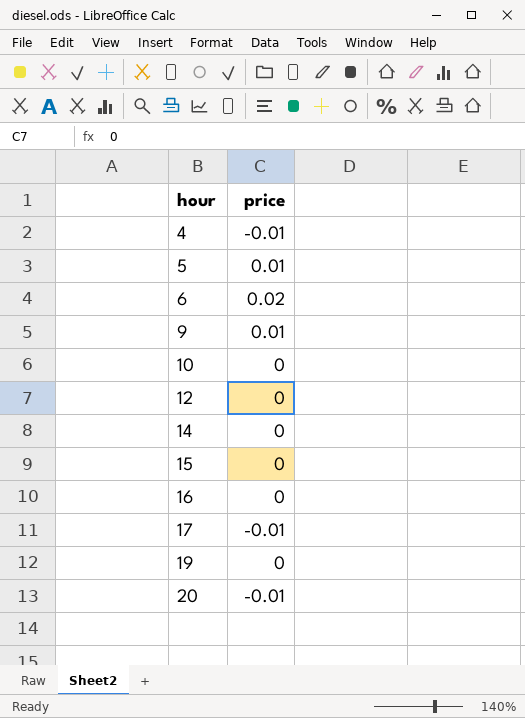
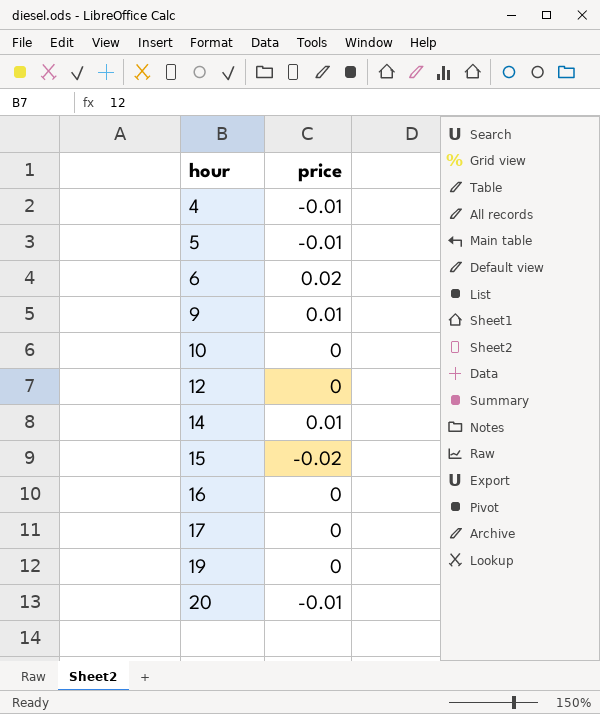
5 | price: 0.01 -> -0.01
14 | price: 0 -> 0.01
15 | price: 0 -> -0.02
17 | price: -0.01 -> 0

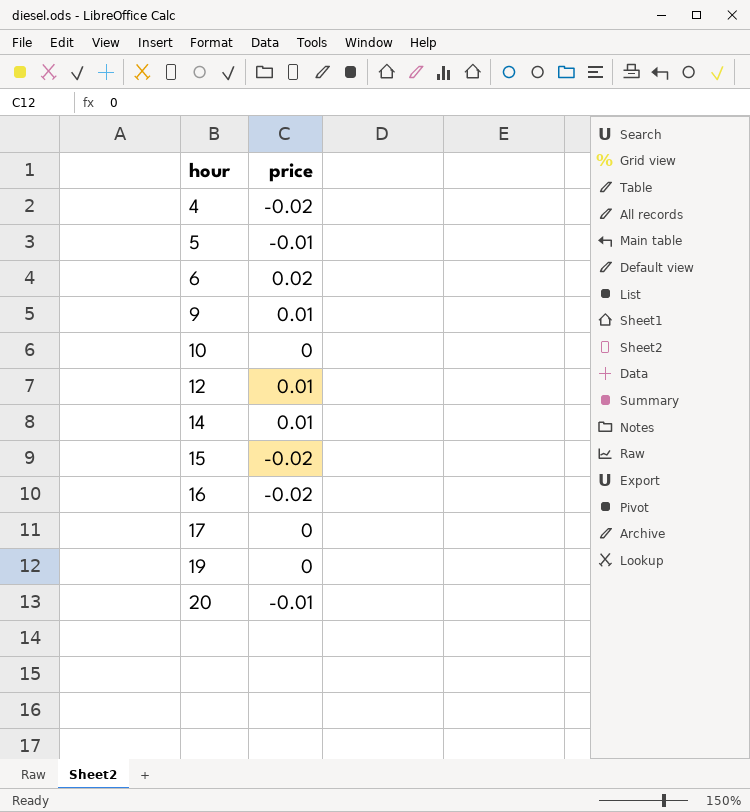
4 | price: -0.01 -> -0.02
12 | price: 0 -> 0.01
16 | price: 0 -> -0.02

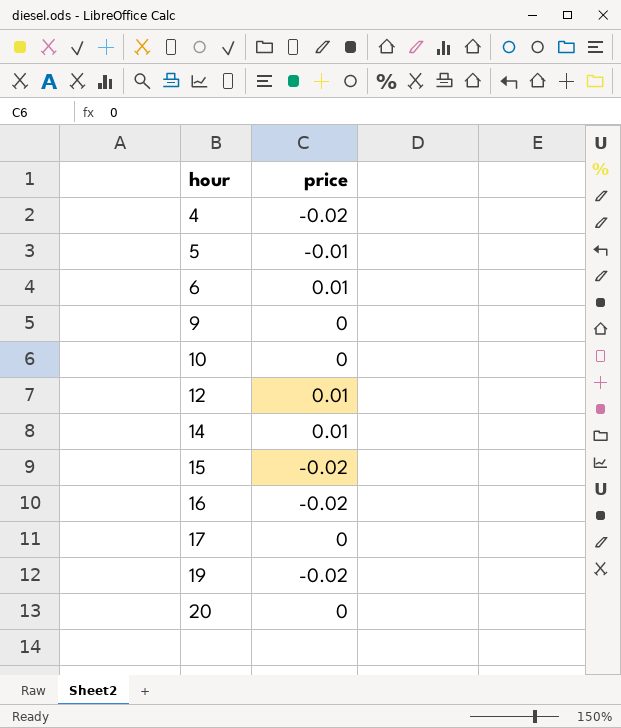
6 | price: 0.02 -> 0.01
9 | price: 0.01 -> 0
19 | price: 0 -> -0.02
20 | price: -0.01 -> 0

